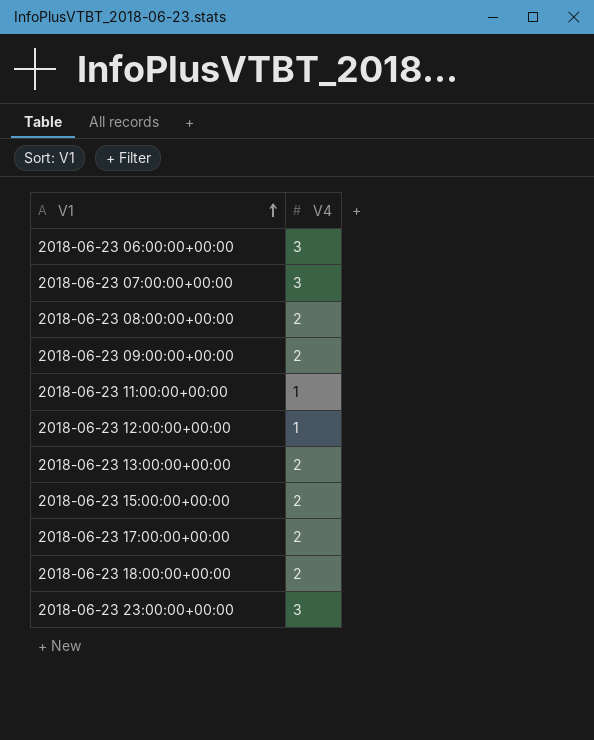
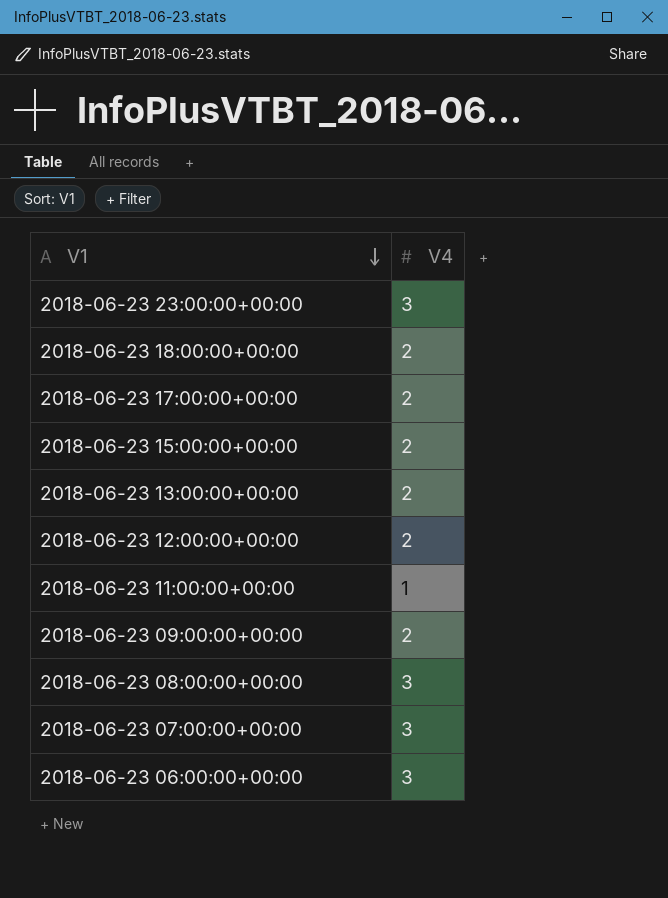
row order: V1 ascending -> V1 descending
2018-06-23 12:00:00+00:00 | V4: 1 -> 2
2018-06-23 08:00:00+00:00 | V4: 2 -> 3

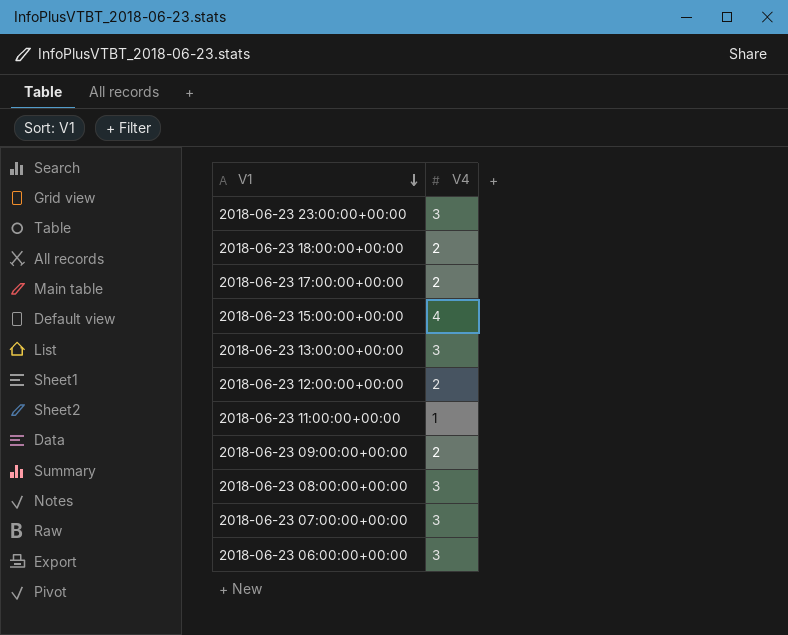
2018-06-23 15:00:00+00:00 | V4: 2 -> 4
2018-06-23 13:00:00+00:00 | V4: 2 -> 3

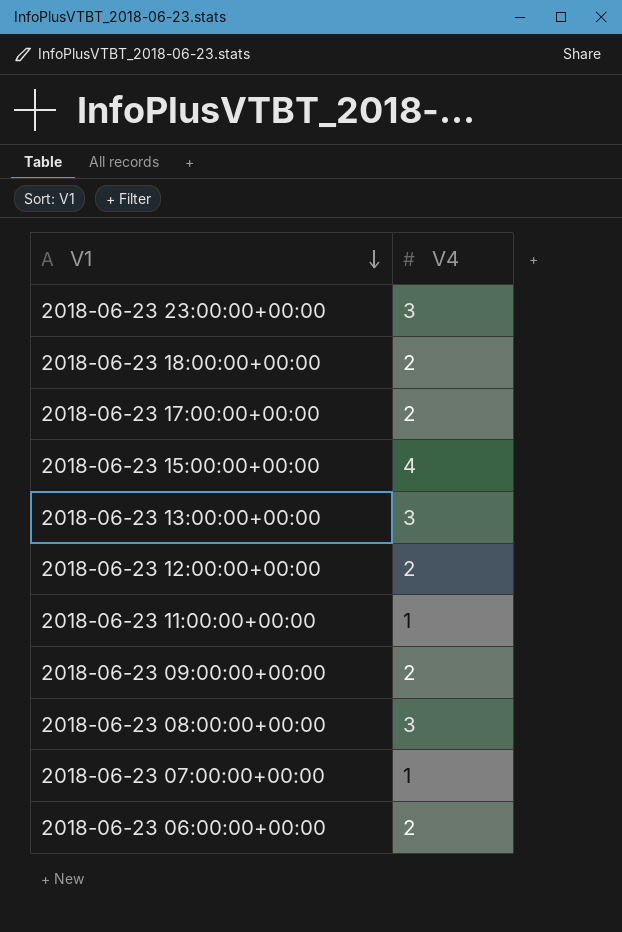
2018-06-23 07:00:00+00:00 | V4: 3 -> 1
2018-06-23 06:00:00+00:00 | V4: 3 -> 2

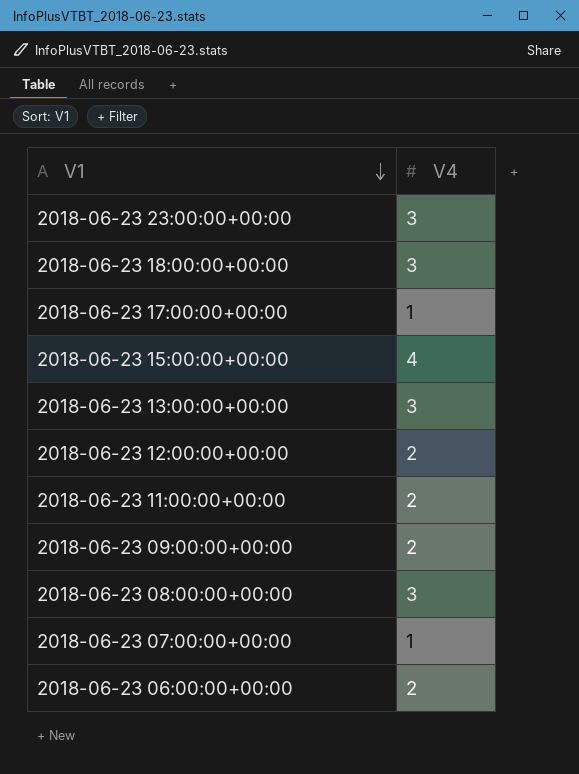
2018-06-23 18:00:00+00:00 | V4: 2 -> 3
2018-06-23 17:00:00+00:00 | V4: 2 -> 1
2018-06-23 11:00:00+00:00 | V4: 1 -> 2

